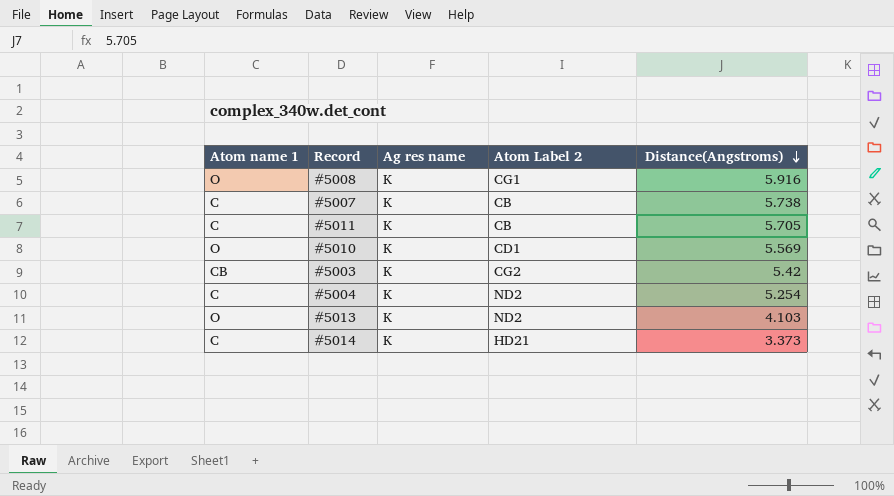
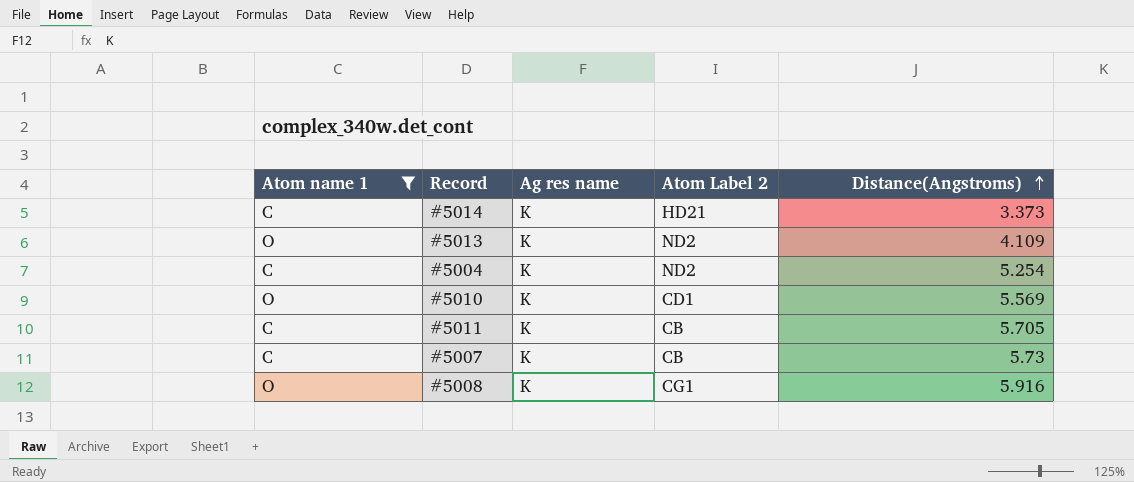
filter: none -> Atom name 1 != CB
row order: Distance(Angstroms) descending -> Distance(Angstroms) ascending
#5013 | Distance(Angstroms): 4.103 -> 4.109
#5007 | Distance(Angstroms): 5.738 -> 5.73

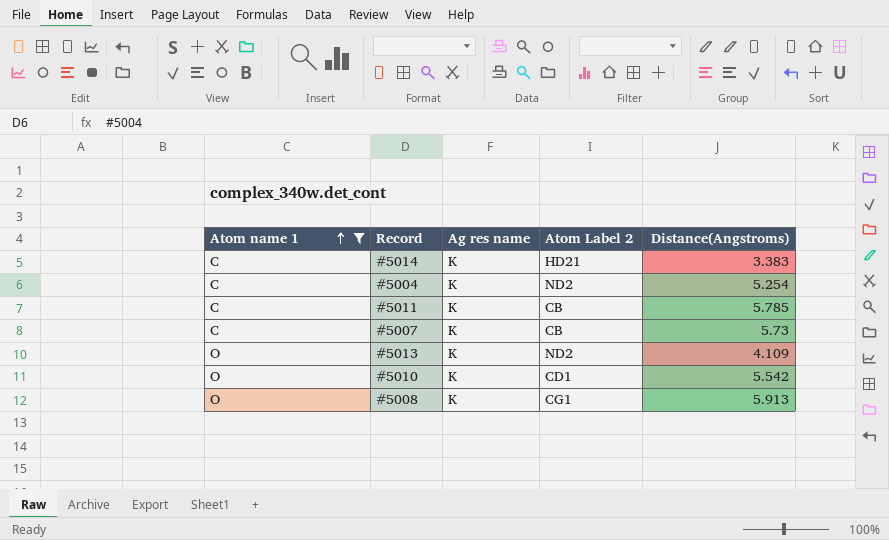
row order: Distance(Angstroms) ascending -> Atom name 1 ascending
#5014 | Distance(Angstroms): 3.373 -> 3.383
#5011 | Distance(Angstroms): 5.705 -> 5.785
#5010 | Distance(Angstroms): 5.569 -> 5.542
#5008 | Distance(Angstroms): 5.916 -> 5.913

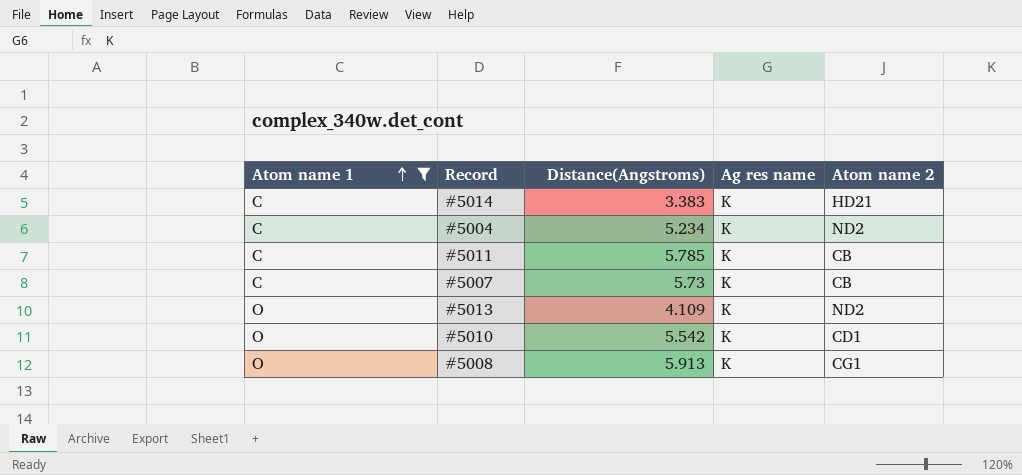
column Distance(Angstroms) | position: 5 -> 3
column name: Atom Label 2 -> Atom name 2
#5004 | Distance(Angstroms): 5.254 -> 5.234

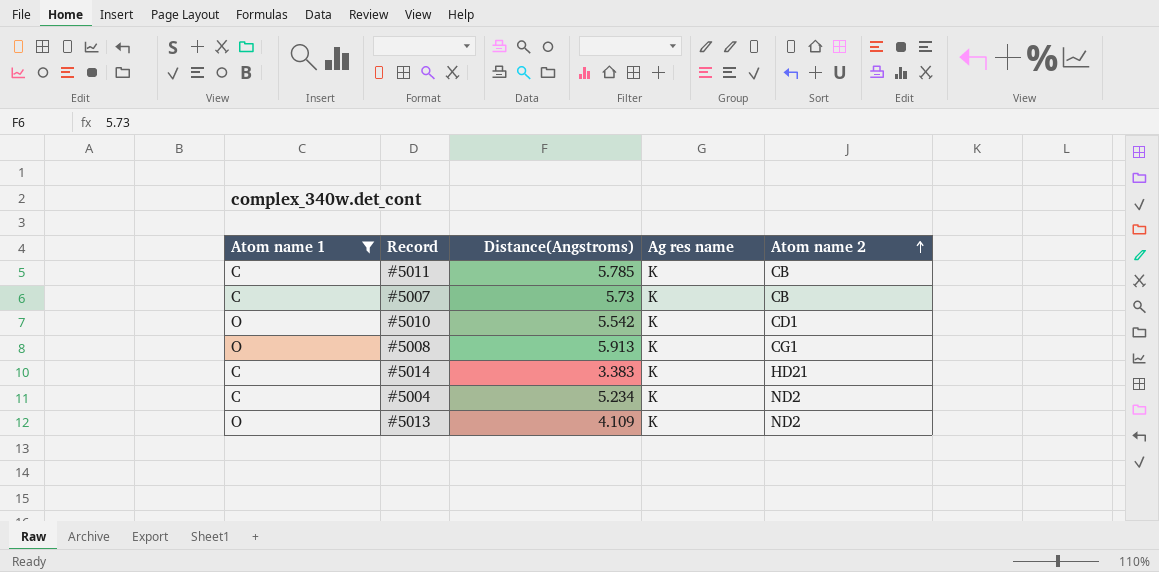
row order: Atom name 1 ascending -> Atom name 2 ascending

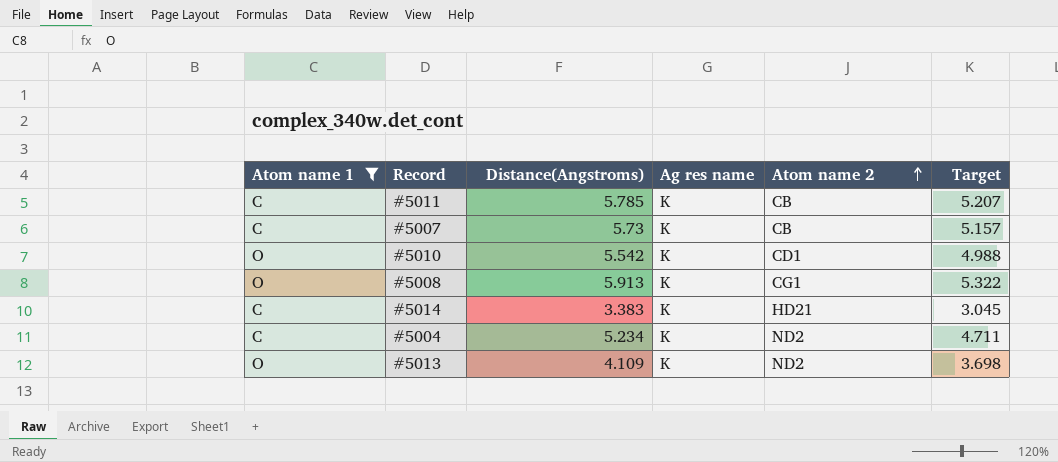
column Target | formula: none -> [Distance(Angstroms)] * 0.9

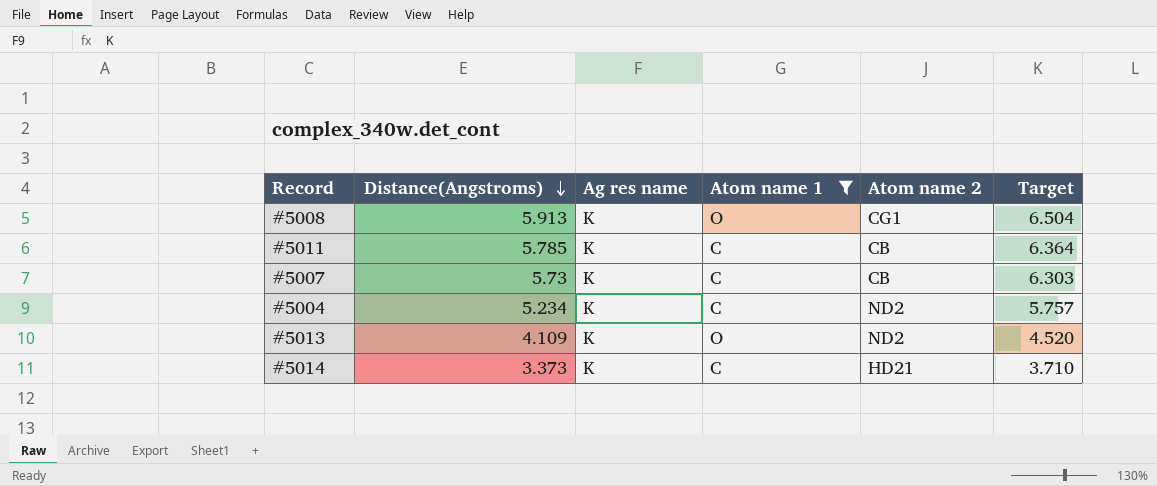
row order: Atom name 2 ascending -> Distance(Angstroms) descending
column Atom name 1 | position: 1 -> 4
column Target | formula: [Distance(Angstroms)] * 0.9 -> [Distance(Angstroms)] * 1.1
row #5010: O | 5.542 | K | CD1 | 4.988 -> none
#5014 | Distance(Angstroms): 3.383 -> 3.373

